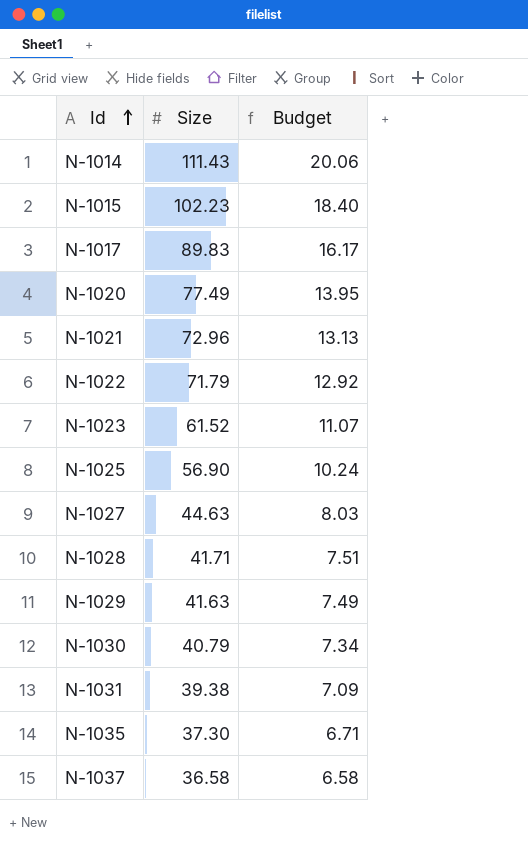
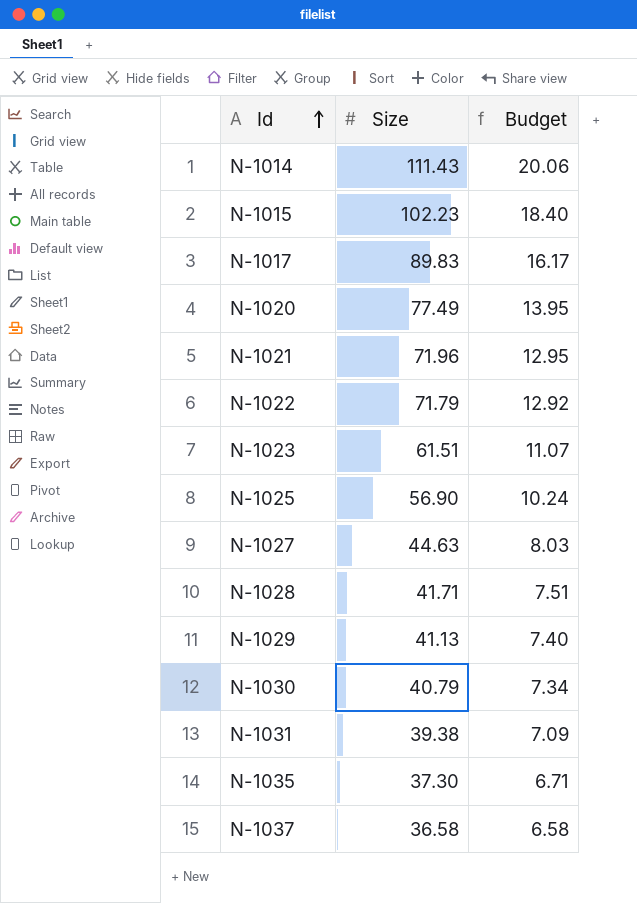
N-1021 | Size: 72.96 -> 71.96
N-1021 | Budget: 13.13 -> 12.95
N-1023 | Size: 61.52 -> 61.51
N-1029 | Size: 41.63 -> 41.13
N-1029 | Budget: 7.49 -> 7.40

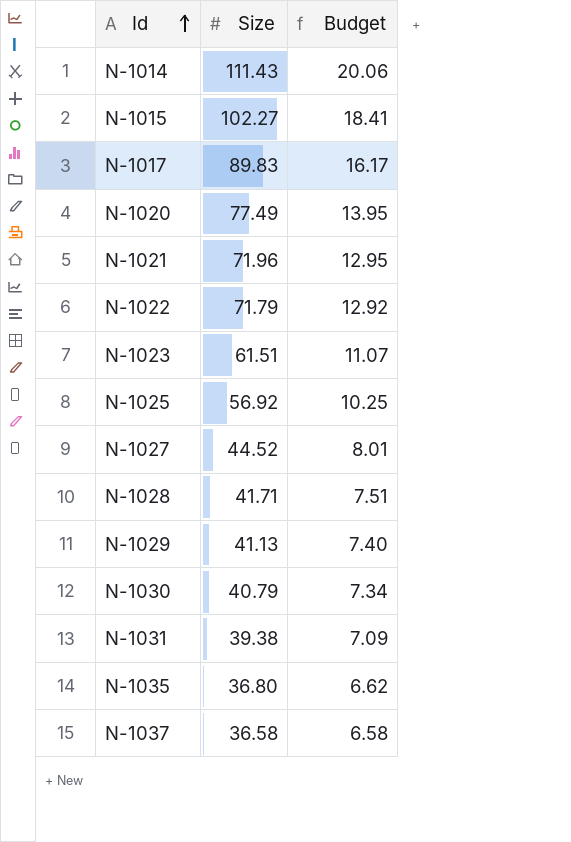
N-1015 | Size: 102.23 -> 102.27
N-1015 | Budget: 18.40 -> 18.41
N-1025 | Size: 56.90 -> 56.92
N-1025 | Budget: 10.24 -> 10.25
N-1027 | Size: 44.63 -> 44.52
N-1027 | Budget: 8.03 -> 8.01
N-1035 | Size: 37.30 -> 36.80
N-1035 | Budget: 6.71 -> 6.62

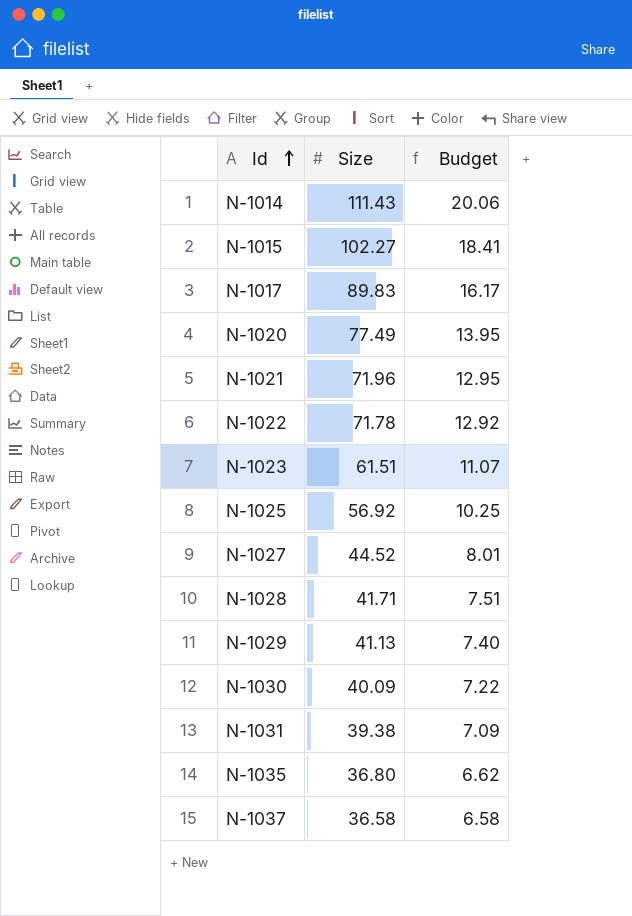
N-1022 | Size: 71.79 -> 71.78
N-1030 | Size: 40.79 -> 40.09
N-1030 | Budget: 7.34 -> 7.22

